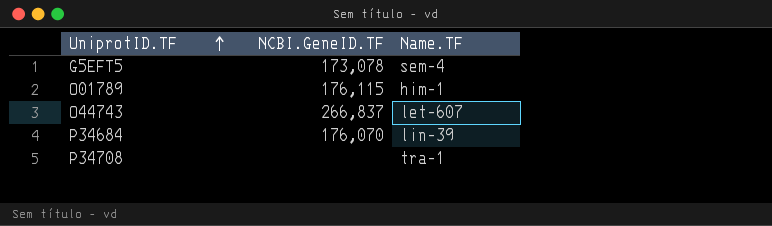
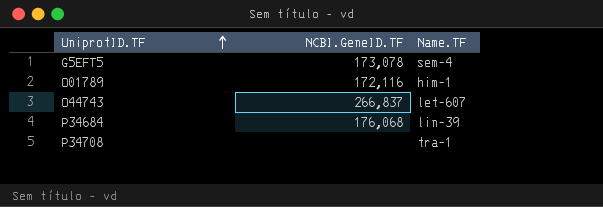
O01789 | NCBI.GeneID.TF: 176,115 -> 172,116
P34684 | NCBI.GeneID.TF: 176,070 -> 176,068

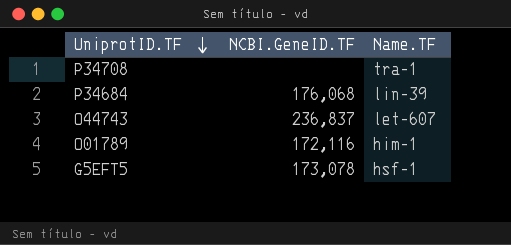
row order: UniprotID.TF ascending -> UniprotID.TF descending
O44743 | NCBI.GeneID.TF: 266,837 -> 236,837
G5EFT5 | Name.TF: sem-4 -> hsf-1

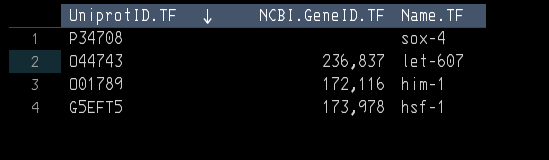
row P34684: 176,068 | lin-39 -> none
P34708 | Name.TF: tra-1 -> sox-4
G5EFT5 | NCBI.GeneID.TF: 173,078 -> 173,978

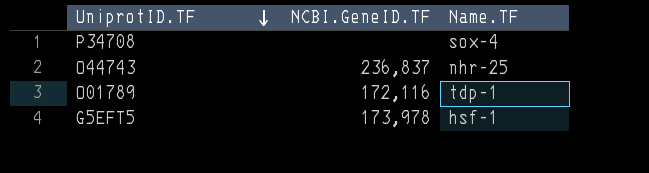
O44743 | Name.TF: let-607 -> nhr-25
O01789 | Name.TF: him-1 -> tdp-1

